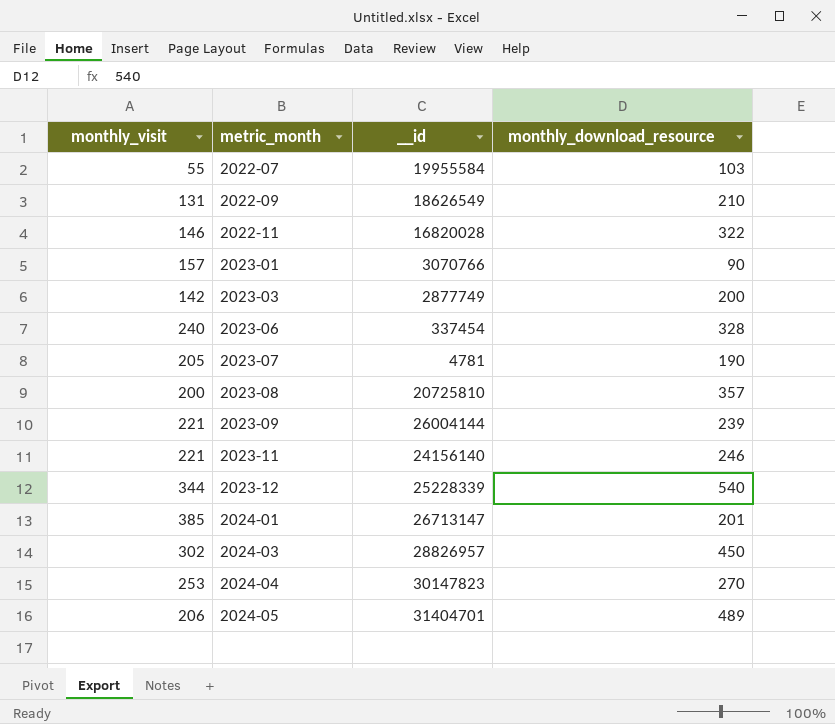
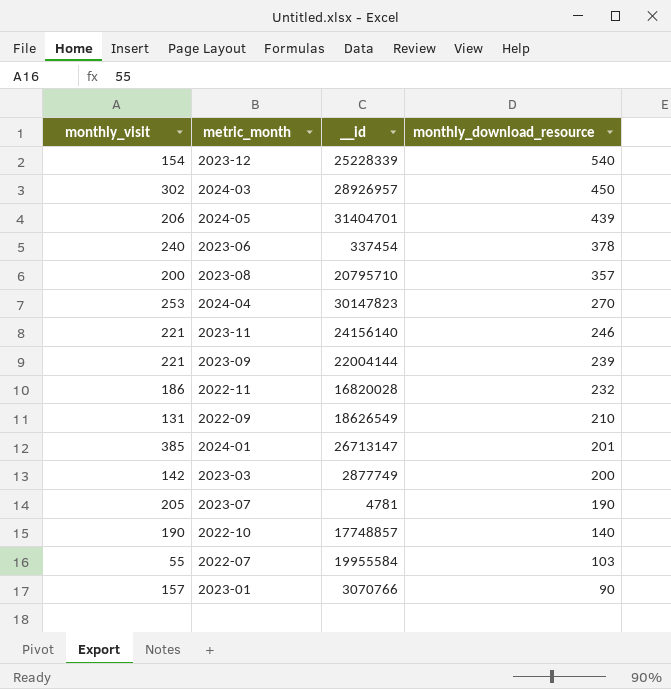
row order: metric_month ascending -> monthly_download_resource descending
2023-12 | monthly_visit: 344 -> 154
2024-03 | __id: 28826957 -> 28926957
2024-05 | monthly_download_resource: 489 -> 439
2023-06 | monthly_download_resource: 328 -> 378
2023-08 | __id: 20725810 -> 20795710
2023-09 | __id: 26004144 -> 22004144
2022-11 | monthly_visit: 146 -> 186
2022-11 | monthly_download_resource: 322 -> 232
row 2022-10: none -> 190 | 17748857 | 140

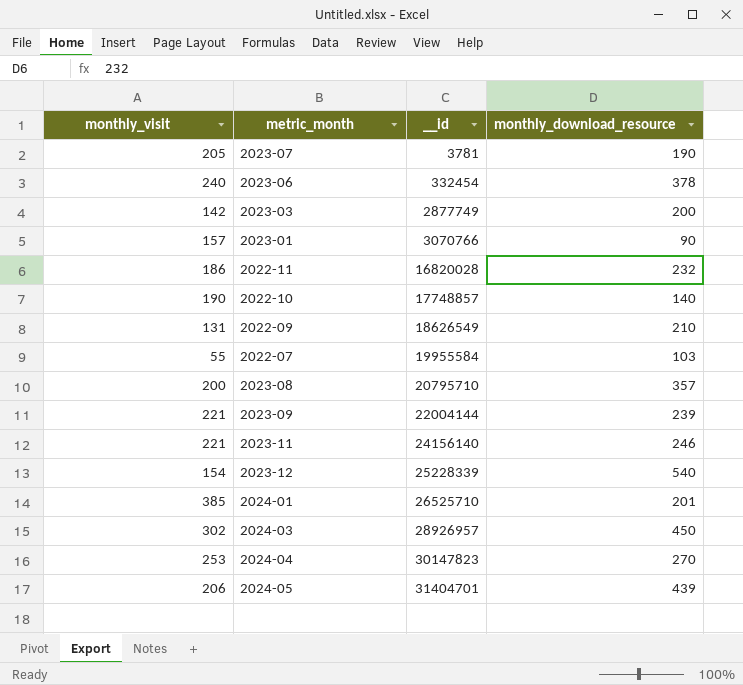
row order: monthly_download_resource descending -> __id ascending
2023-07 | __id: 4781 -> 3781
2023-06 | __id: 337454 -> 332454
2024-01 | __id: 26713147 -> 26525710

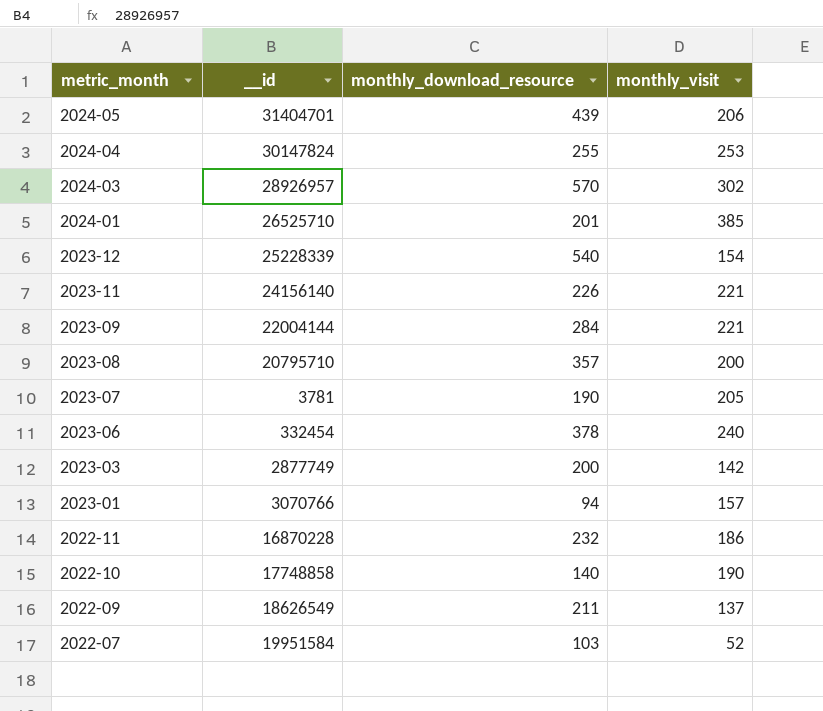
row order: __id ascending -> metric_month descending
column monthly_visit | position: 1 -> 4
2024-04 | __id: 30147823 -> 30147824
2024-04 | monthly_download_resource: 270 -> 255
2024-03 | monthly_download_resource: 450 -> 570
2023-11 | monthly_download_resource: 246 -> 226
2023-09 | monthly_download_resource: 239 -> 284
2023-01 | monthly_download_resource: 90 -> 94
2022-11 | __id: 16820028 -> 16870228
2022-10 | __id: 17748857 -> 17748858
2022-09 | monthly_download_resource: 210 -> 211
2022-09 | monthly_visit: 131 -> 137
2022-07 | __id: 19955584 -> 19951584
2022-07 | monthly_visit: 55 -> 52

